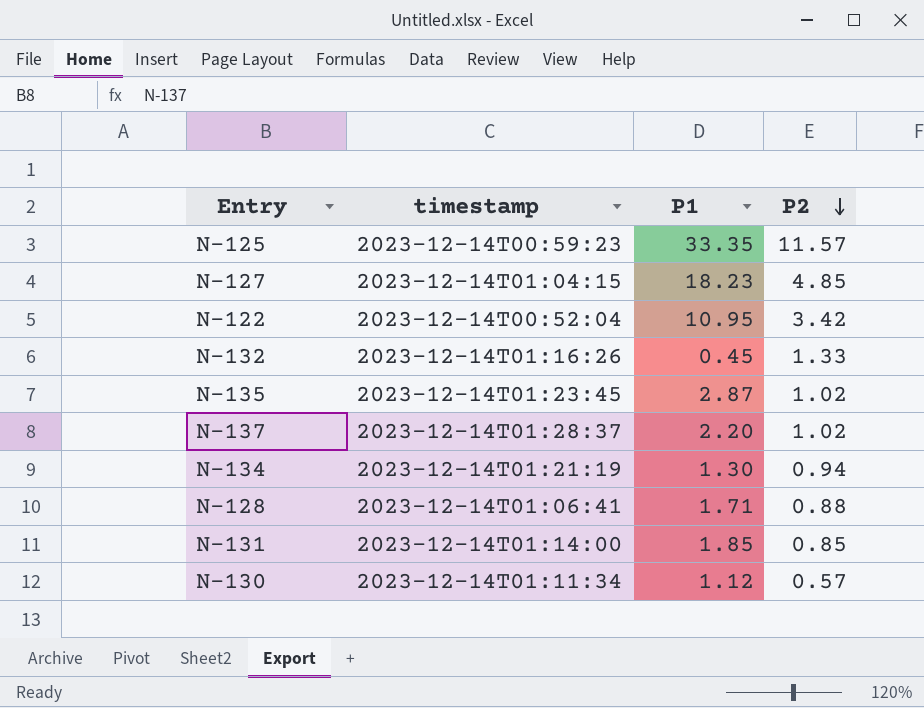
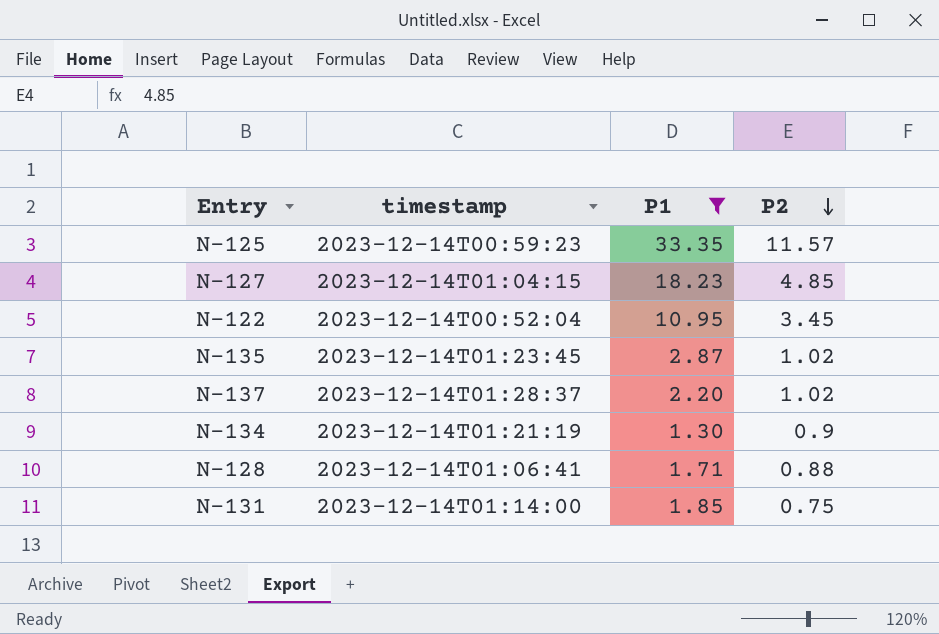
filter: none -> P1 >= 1.30
N-122 | P2: 3.42 -> 3.45
N-134 | P2: 0.94 -> 0.9
N-131 | P2: 0.85 -> 0.75

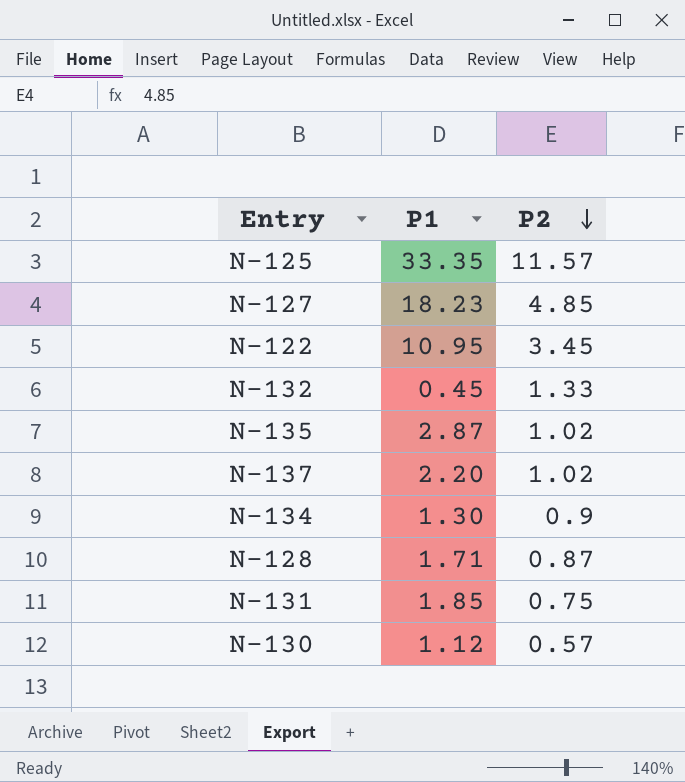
filter: P1 >= 1.30 -> none
column timestamp | position: 2 -> none
N-128 | P2: 0.88 -> 0.87

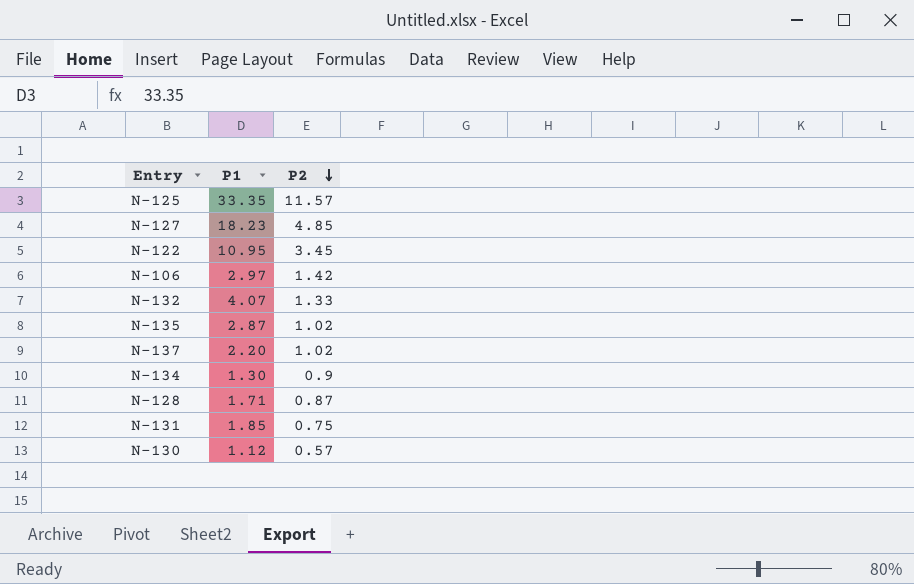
row N-106: none -> 2.97 | 1.42
N-132 | P1: 0.45 -> 4.07

